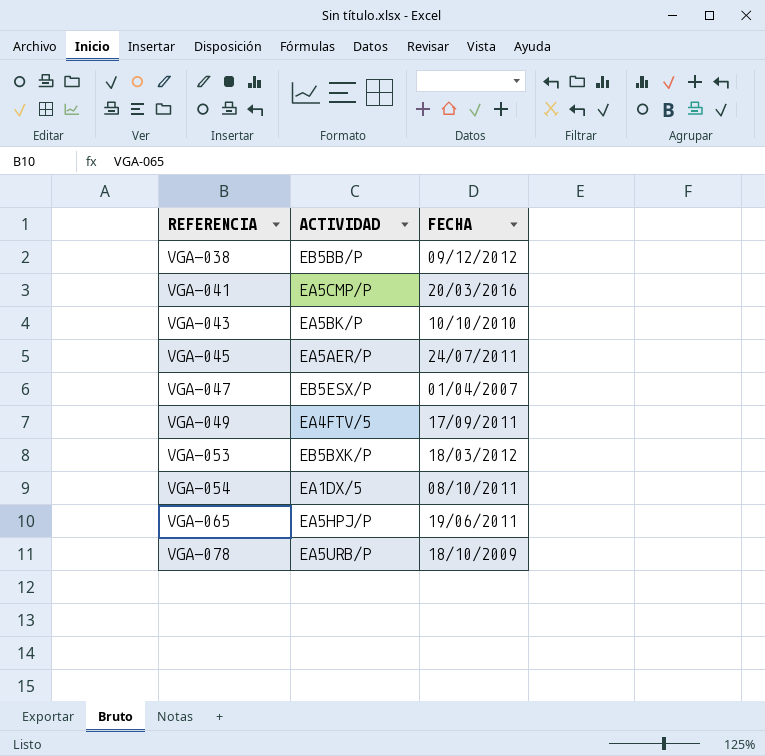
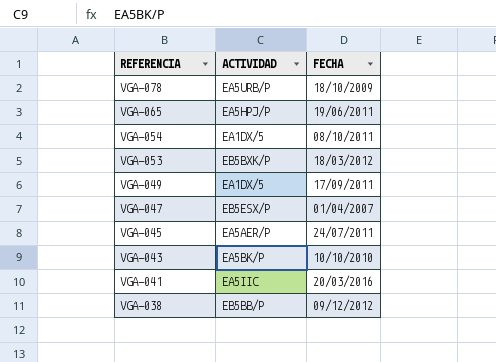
row order: REFERENCIA ascending -> REFERENCIA descending
VGA-049 | ACTIVIDAD: EA4FTV/5 -> EA1DX/5
VGA-041 | ACTIVIDAD: EA5CMP/P -> EA5IIC

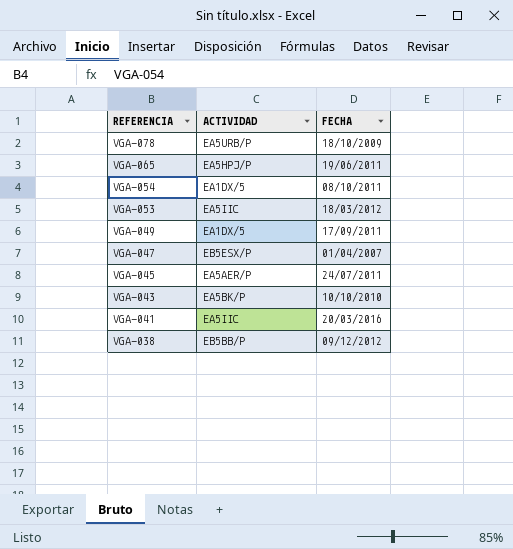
VGA-053 | ACTIVIDAD: EB5BXK/P -> EA5IIC

